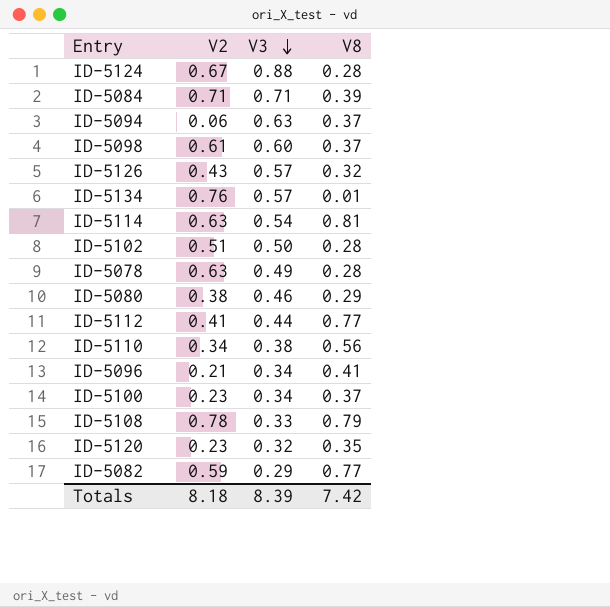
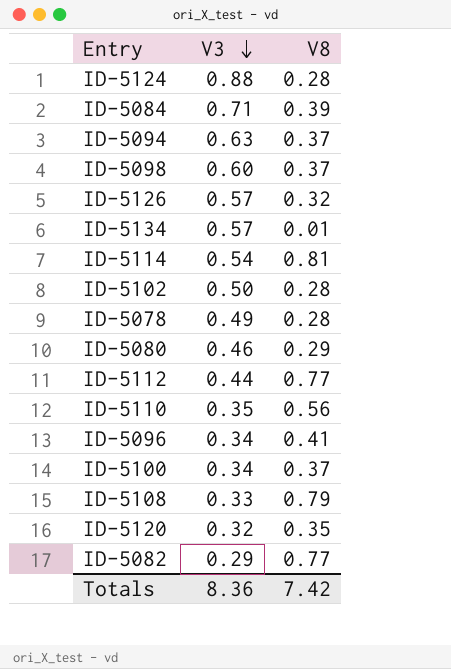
column V2 | position: 2 -> none
ID-5110 | V3: 0.38 -> 0.35
Totals | V3: 8.39 -> 8.36

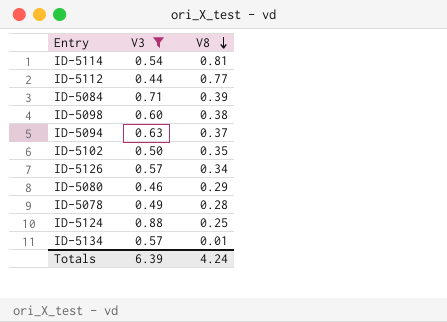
filter: none -> V3 >= 0.44
row order: V3 descending -> V8 descending
ID-5098 | V8: 0.37 -> 0.38
ID-5102 | V8: 0.28 -> 0.35
ID-5126 | V8: 0.32 -> 0.34
ID-5124 | V8: 0.28 -> 0.25
Totals | V3: 8.36 -> 6.39
Totals | V8: 7.42 -> 4.24

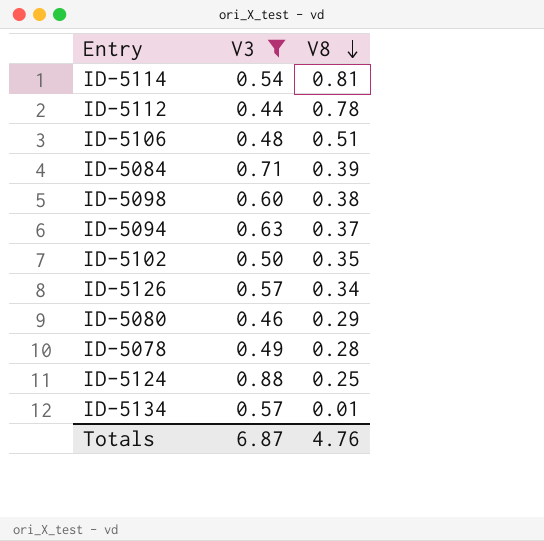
ID-5112 | V8: 0.77 -> 0.78
row ID-5106: none -> 0.48 | 0.51
Totals | V3: 6.39 -> 6.87
Totals | V8: 4.24 -> 4.76

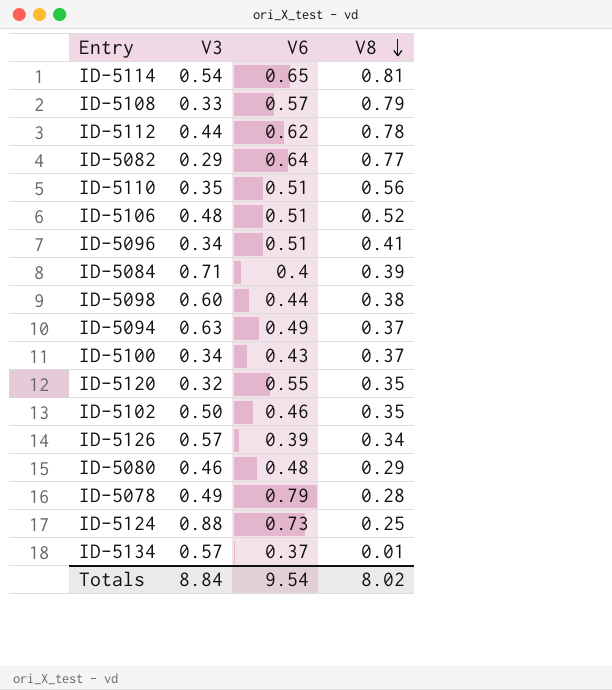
filter: V3 >= 0.44 -> none
column V6 | position: none -> 3
ID-5106 | V8: 0.51 -> 0.52
Totals | V3: 6.87 -> 8.84
Totals | V8: 4.76 -> 8.02

